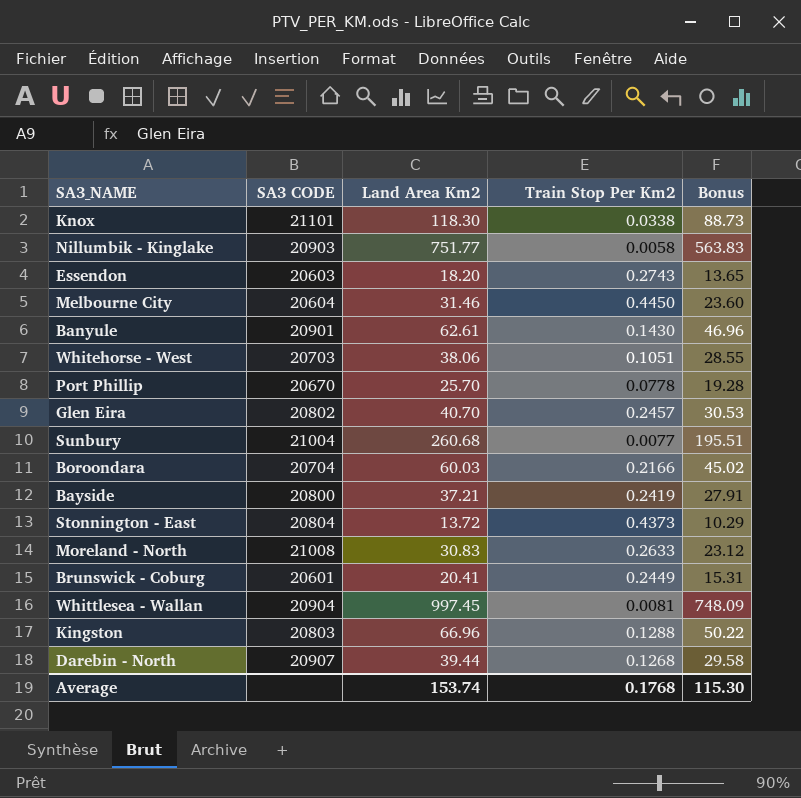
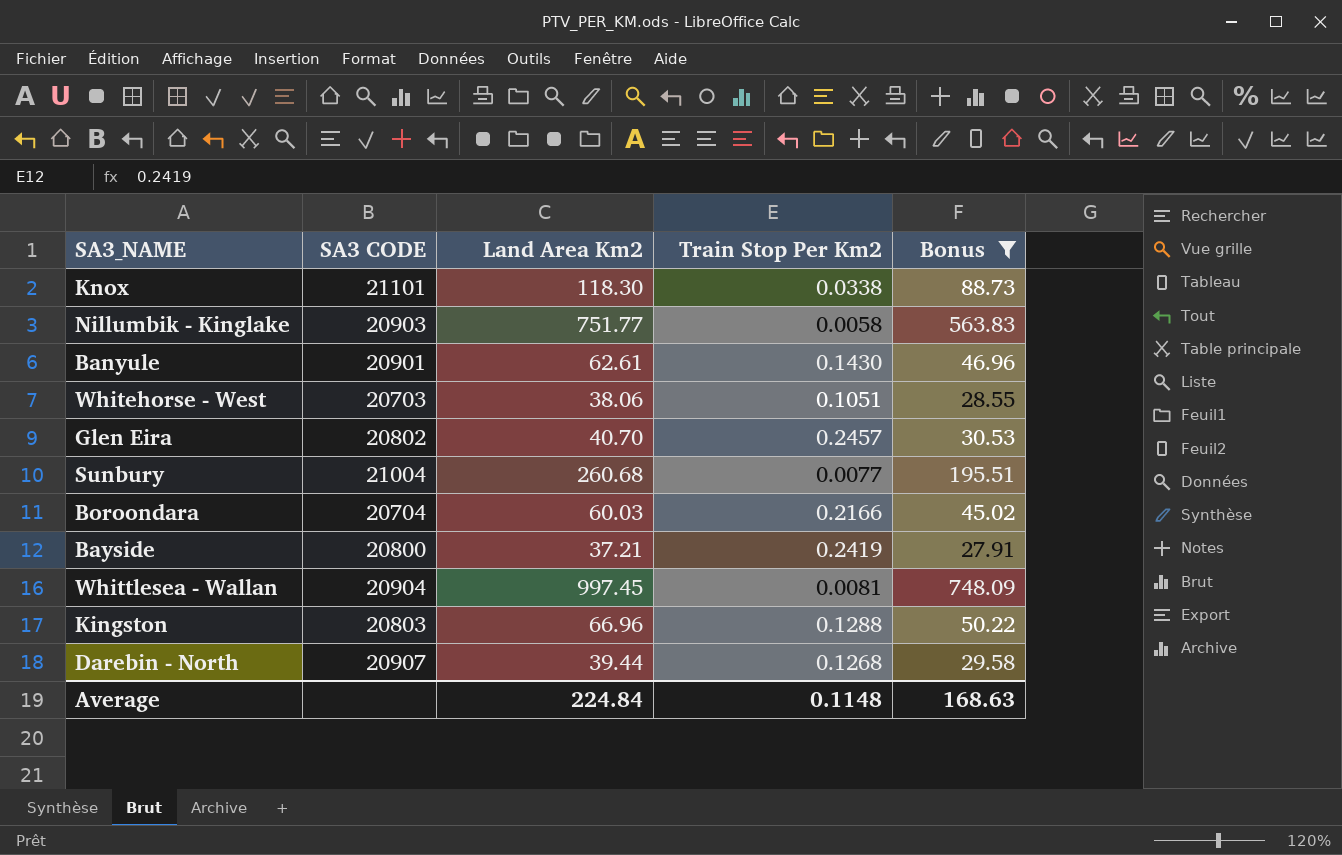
filter: none -> Bonus >= 27.91
Average | Land Area Km2: 153.74 -> 224.84
Average | Train Stop Per Km2: 0.1768 -> 0.1148
Average | Bonus: 115.30 -> 168.63

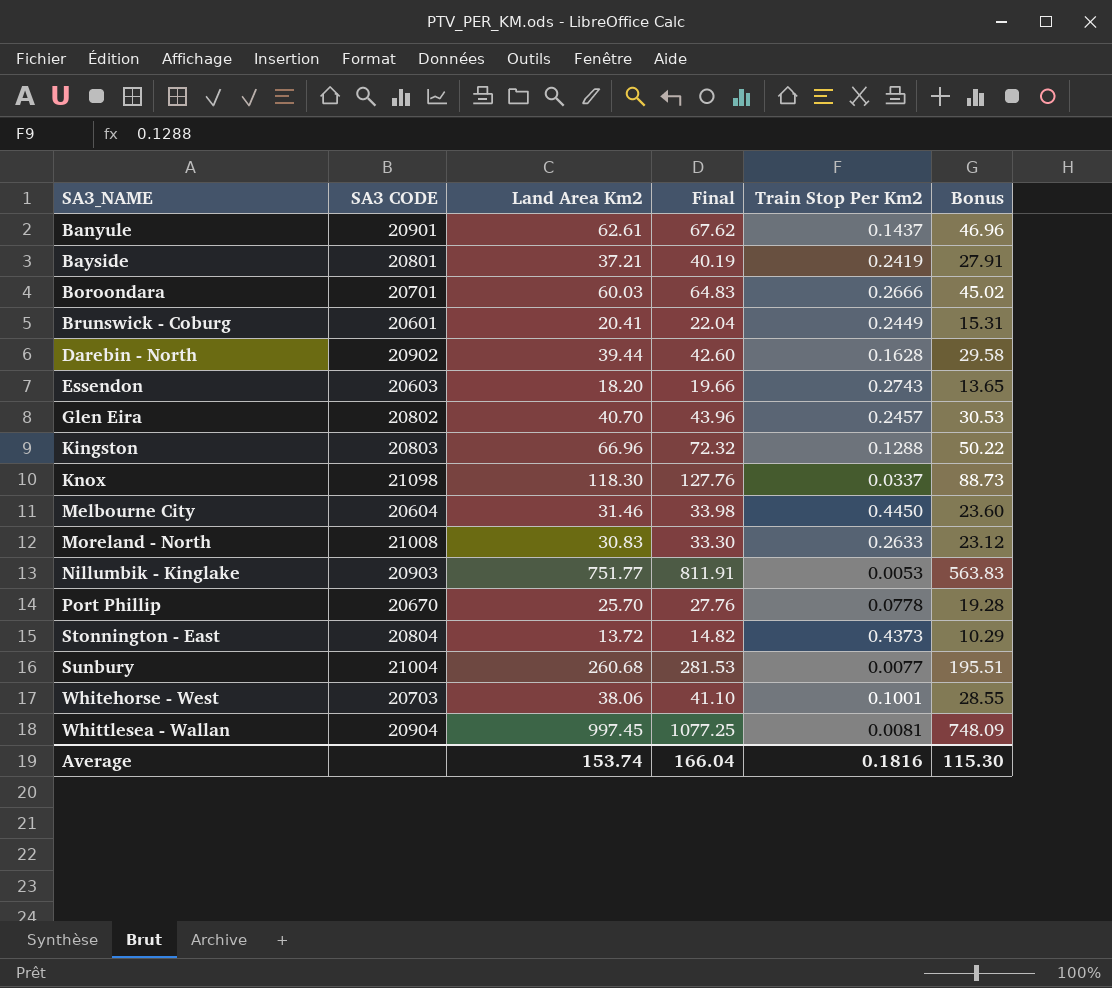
filter: Bonus >= 27.91 -> none
row order: none -> SA3_NAME ascending
column Final | formula: none -> [Land Area Km2] * 1.08
Banyule | Train Stop Per Km2: 0.1430 -> 0.1437
Bayside | SA3 CODE: 20800 -> 20801
Boroondara | SA3 CODE: 20704 -> 20701
Boroondara | Train Stop Per Km2: 0.2166 -> 0.2666
Darebin - North | SA3 CODE: 20907 -> 20902
Darebin - North | Train Stop Per Km2: 0.1268 -> 0.1628
Knox | SA3 CODE: 21101 -> 21098
Knox | Train Stop Per Km2: 0.0338 -> 0.0337
Nillumbik - Kinglake | Train Stop Per Km2: 0.0058 -> 0.0053
Whitehorse - West | Train Stop Per Km2: 0.1051 -> 0.1001
Average | Land Area Km2: 224.84 -> 153.74
Average | Train Stop Per Km2: 0.1148 -> 0.1816
Average | Bonus: 168.63 -> 115.30

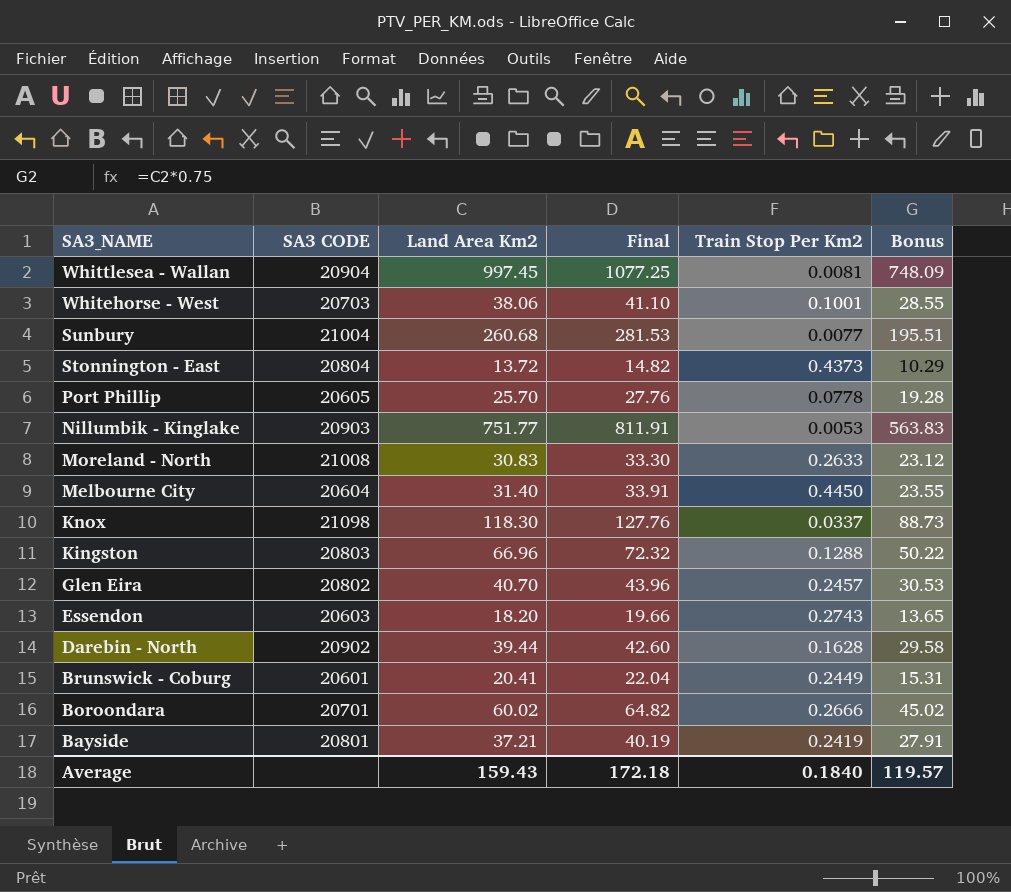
row order: SA3_NAME ascending -> SA3_NAME descending
row Banyule: 20901 | 62.61 | 67.62 | 0.1437 | 46.96 -> none
Port Phillip | SA3 CODE: 20670 -> 20605
Melbourne City | Land Area Km2: 31.46 -> 31.40
Melbourne City | Final: 33.98 -> 33.91
Melbourne City | Bonus: 23.60 -> 23.55
Boroondara | Land Area Km2: 60.03 -> 60.02
Boroondara | Final: 64.83 -> 64.82
Average | Land Area Km2: 153.74 -> 159.43
Average | Final: 166.04 -> 172.18
Average | Train Stop Per Km2: 0.1816 -> 0.1840
Average | Bonus: 115.30 -> 119.57

